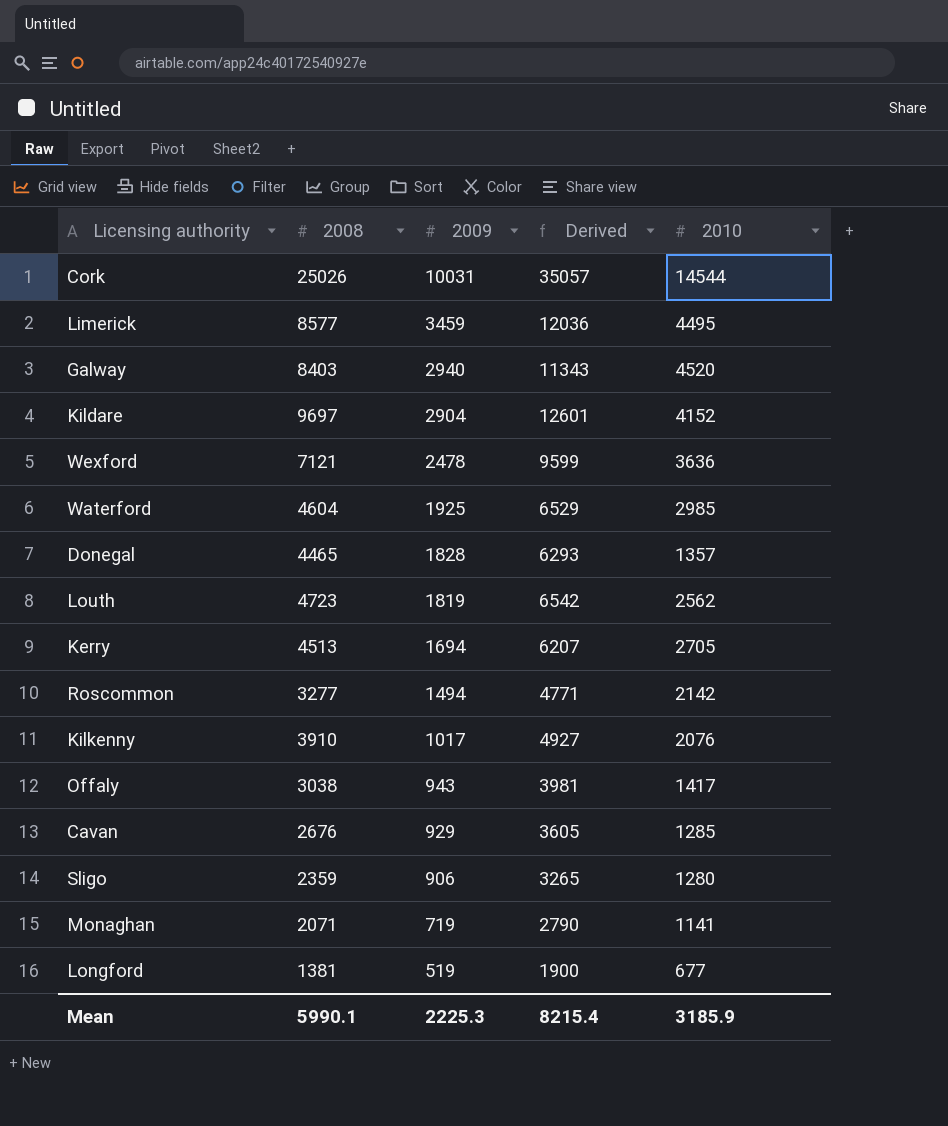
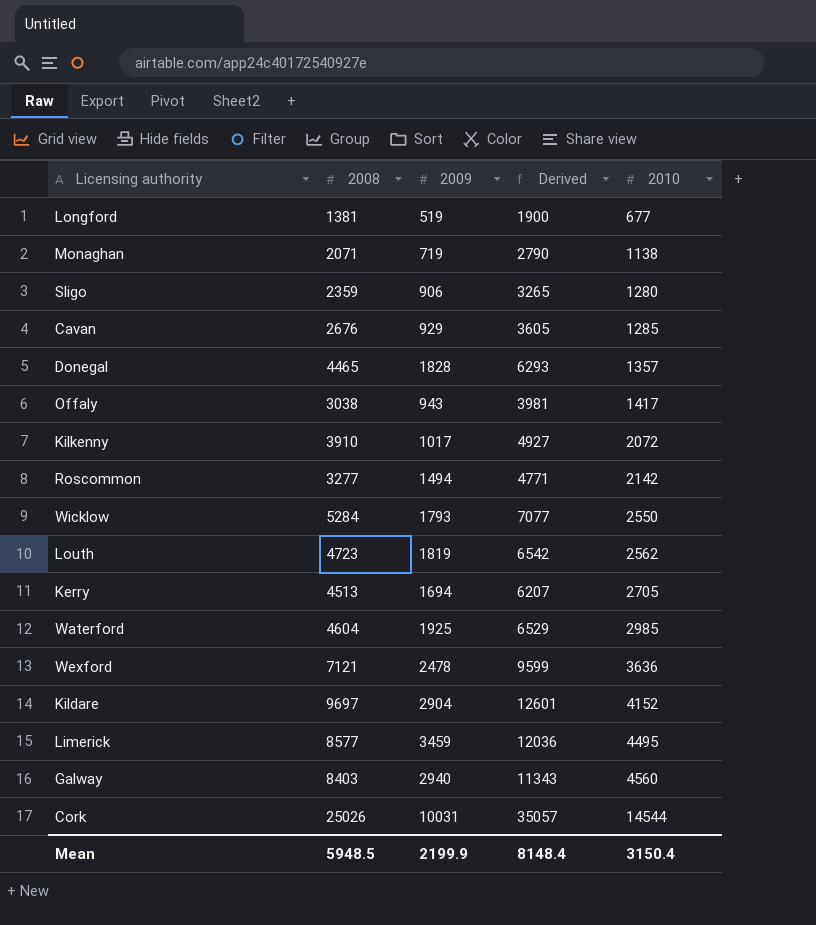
row order: 2009 descending -> 2010 ascending
Monaghan | 2010: 1141 -> 1138
Kilkenny | 2010: 2076 -> 2072
row Wicklow: none -> 5284 | 1793 | 7077 | 2550
Galway | 2010: 4520 -> 4560
Mean | 2008: 5990.1 -> 5948.5
Mean | 2009: 2225.3 -> 2199.9
Mean | Derived: 8215.4 -> 8148.4
Mean | 2010: 3185.9 -> 3150.4

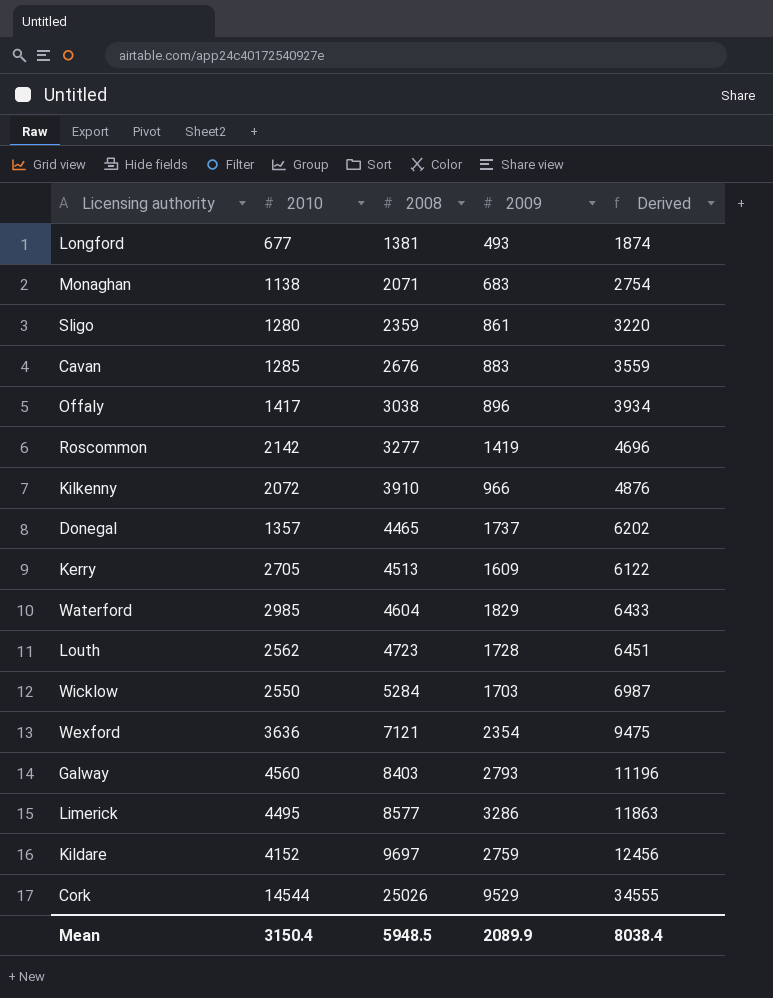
row order: 2010 ascending -> 2008 ascending
column 2010 | position: 5 -> 2
Longford | 2009: 519 -> 493
Longford | Derived: 1900 -> 1874
Monaghan | 2009: 719 -> 683
Monaghan | Derived: 2790 -> 2754
Sligo | 2009: 906 -> 861
Sligo | Derived: 3265 -> 3220
Cavan | 2009: 929 -> 883
Cavan | Derived: 3605 -> 3559
Offaly | 2009: 943 -> 896
Offaly | Derived: 3981 -> 3934
Roscommon | 2009: 1494 -> 1419
Roscommon | Derived: 4771 -> 4696
Kilkenny | 2009: 1017 -> 966
Kilkenny | Derived: 4927 -> 4876
Donegal | 2009: 1828 -> 1737
Donegal | Derived: 6293 -> 6202
Kerry | 2009: 1694 -> 1609
Kerry | Derived: 6207 -> 6122
Waterford | 2009: 1925 -> 1829
Waterford | Derived: 6529 -> 6433
Louth | 2009: 1819 -> 1728
Louth | Derived: 6542 -> 6451
Wicklow | 2009: 1793 -> 1703
Wicklow | Derived: 7077 -> 6987
Wexford | 2009: 2478 -> 2354
Wexford | Derived: 9599 -> 9475
Galway | 2009: 2940 -> 2793
Galway | Derived: 11343 -> 11196
Limerick | 2009: 3459 -> 3286
Limerick | Derived: 12036 -> 11863
Kildare | 2009: 2904 -> 2759
Kildare | Derived: 12601 -> 12456
Cork | 2009: 10031 -> 9529
Cork | Derived: 35057 -> 34555
Mean | 2009: 2199.9 -> 2089.9
Mean | Derived: 8148.4 -> 8038.4

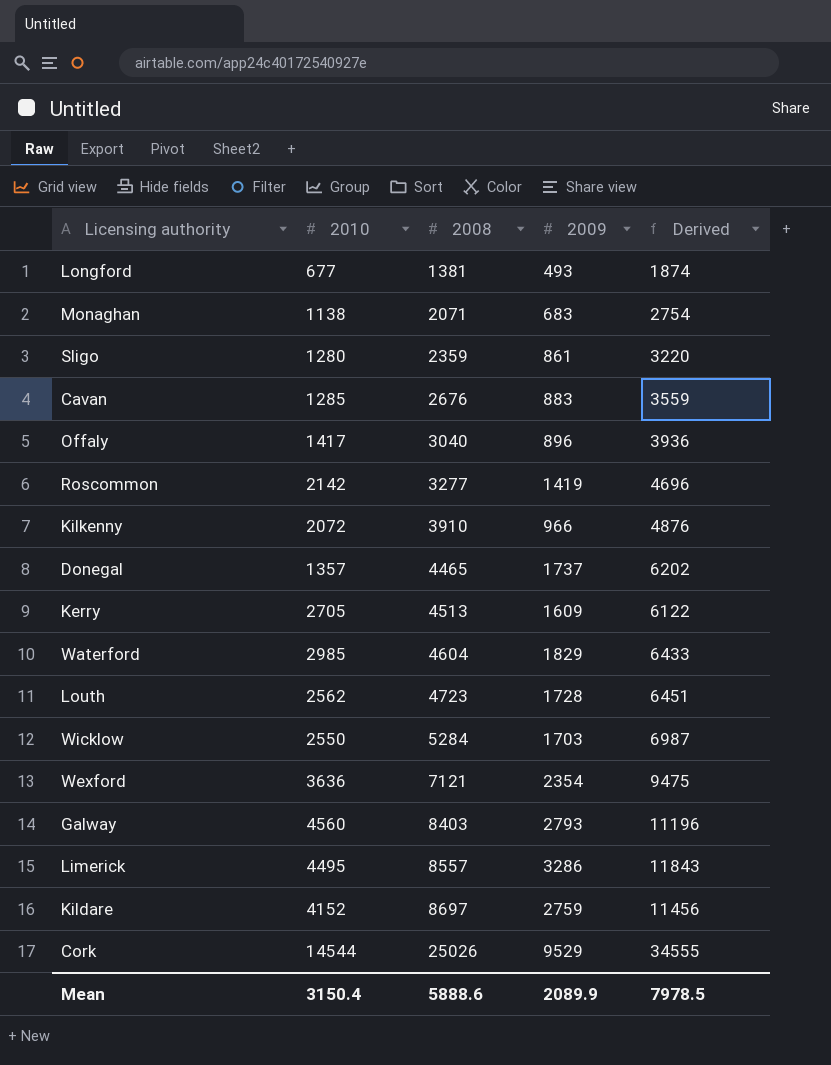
Offaly | 2008: 3038 -> 3040
Offaly | Derived: 3934 -> 3936
Limerick | 2008: 8577 -> 8557
Limerick | Derived: 11863 -> 11843
Kildare | 2008: 9697 -> 8697
Kildare | Derived: 12456 -> 11456
Mean | 2008: 5948.5 -> 5888.6
Mean | Derived: 8038.4 -> 7978.5

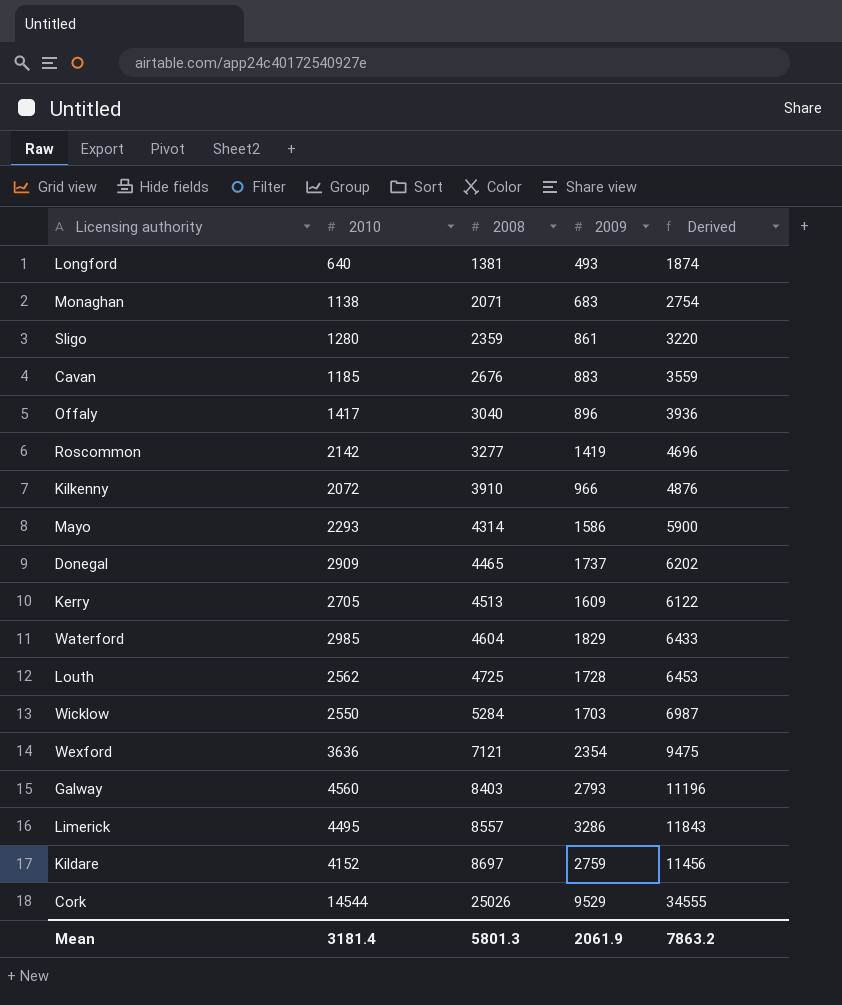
Longford | 2010: 677 -> 640
Cavan | 2010: 1285 -> 1185
row Mayo: none -> 2293 | 4314 | 1586 | 5900
Donegal | 2010: 1357 -> 2909
Louth | 2008: 4723 -> 4725
Louth | Derived: 6451 -> 6453
Mean | 2010: 3150.4 -> 3181.4
Mean | 2008: 5888.6 -> 5801.3
Mean | 2009: 2089.9 -> 2061.9
Mean | Derived: 7978.5 -> 7863.2

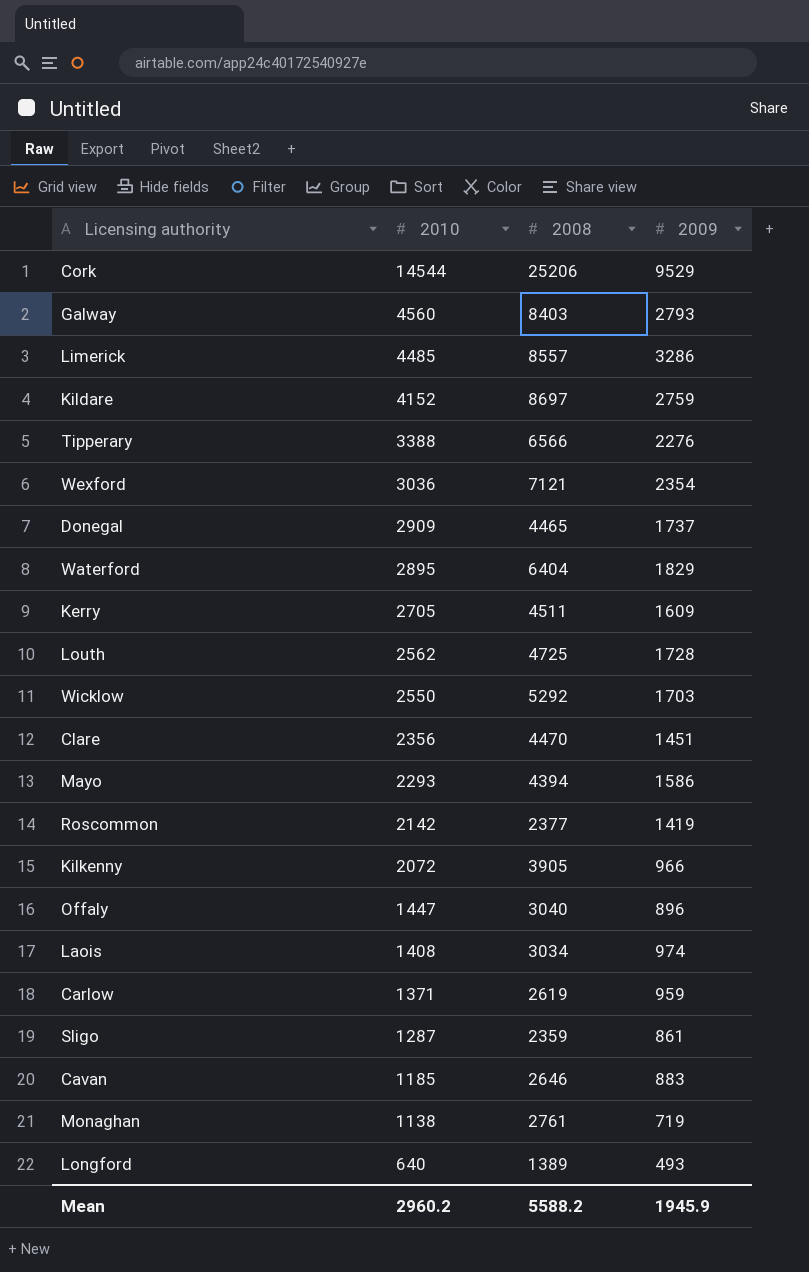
row order: 2008 ascending -> 2010 descending
column Derived | formula: [2008] + [2009] -> none
Cork | 2008: 25026 -> 25206
Limerick | 2010: 4495 -> 4485
row Tipperary: none -> 3388 | 6566 | 2276
Wexford | 2010: 3636 -> 3036
Waterford | 2010: 2985 -> 2895
Waterford | 2008: 4604 -> 6404
Kerry | 2008: 4513 -> 4511
Wicklow | 2008: 5284 -> 5292
row Clare: none -> 2356 | 4470 | 1451
Mayo | 2008: 4314 -> 4394
Roscommon | 2008: 3277 -> 2377
Kilkenny | 2008: 3910 -> 3905
Offaly | 2010: 1417 -> 1447
row Laois: none -> 1408 | 3034 | 974
row Carlow: none -> 1371 | 2619 | 959
Sligo | 2010: 1280 -> 1287
Cavan | 2008: 2676 -> 2646
Monaghan | 2008: 2071 -> 2761
Monaghan | 2009: 683 -> 719
Longford | 2008: 1381 -> 1389
Mean | 2010: 3181.4 -> 2960.2
Mean | 2008: 5801.3 -> 5588.2
Mean | 2009: 2061.9 -> 1945.9

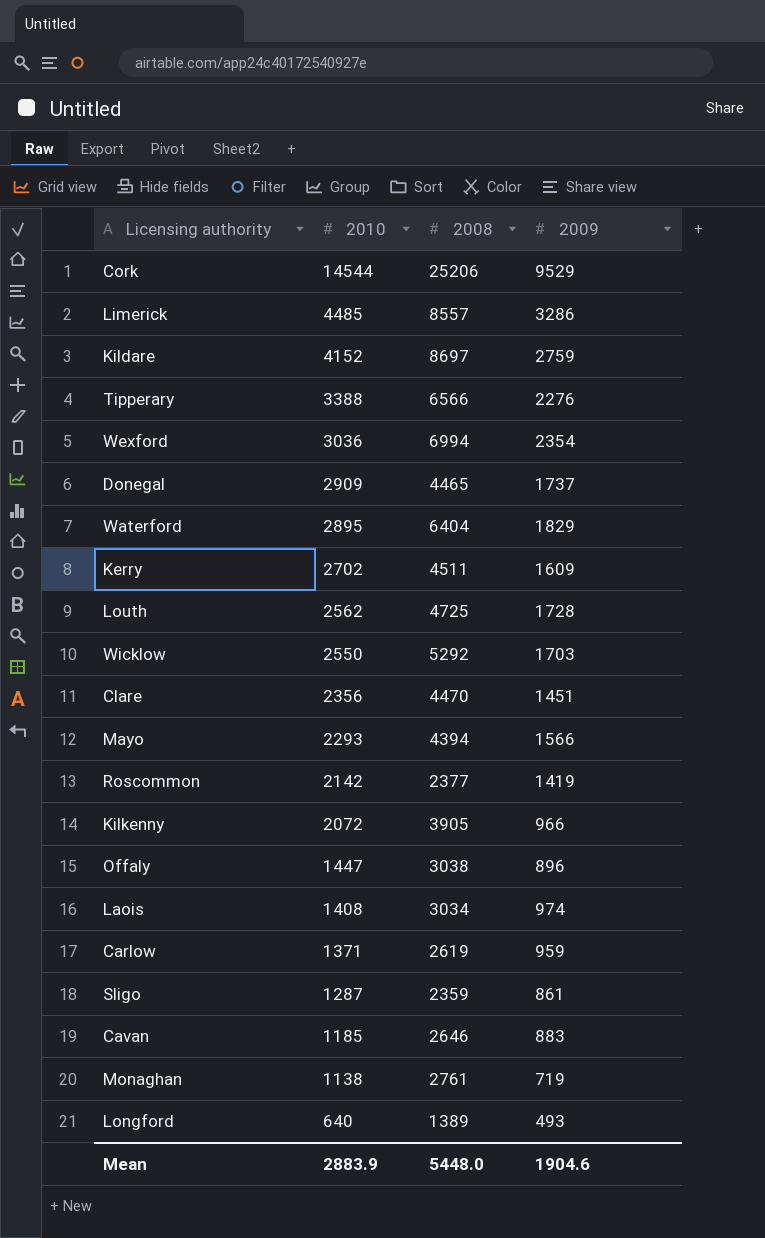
row Galway: 4560 | 8403 | 2793 -> none
Wexford | 2008: 7121 -> 6994
Kerry | 2010: 2705 -> 2702
Mayo | 2009: 1586 -> 1566
Offaly | 2008: 3040 -> 3038
Mean | 2010: 2960.2 -> 2883.9
Mean | 2008: 5588.2 -> 5448.0
Mean | 2009: 1945.9 -> 1904.6

